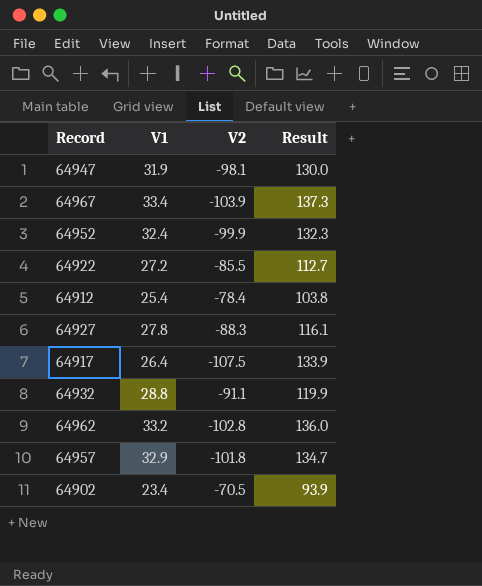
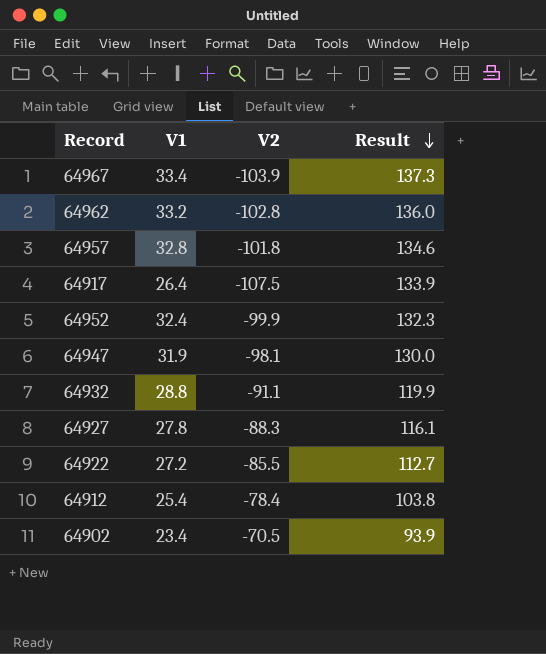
row order: none -> Result descending
64957 | V1: 32.9 -> 32.8
64957 | Result: 134.7 -> 134.6

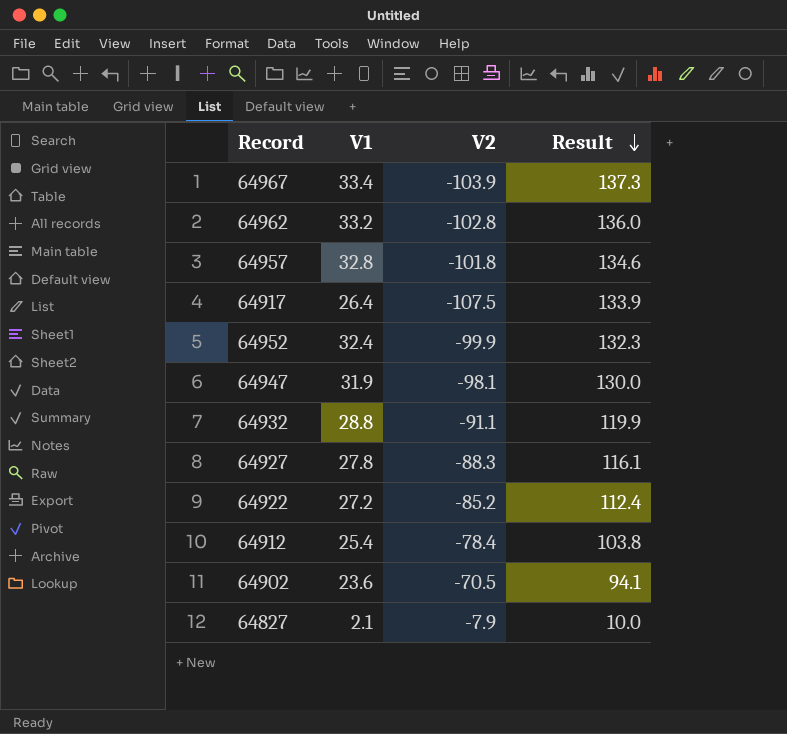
64922 | V2: -85.5 -> -85.2
64922 | Result: 112.7 -> 112.4
64902 | V1: 23.4 -> 23.6
64902 | Result: 93.9 -> 94.1
row 64827: none -> 2.1 | -7.9 | 10.0

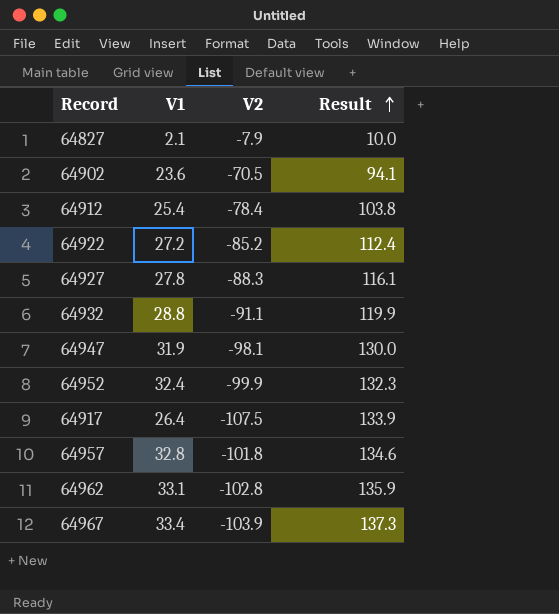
row order: Result descending -> Result ascending
64962 | V1: 33.2 -> 33.1
64962 | Result: 136.0 -> 135.9

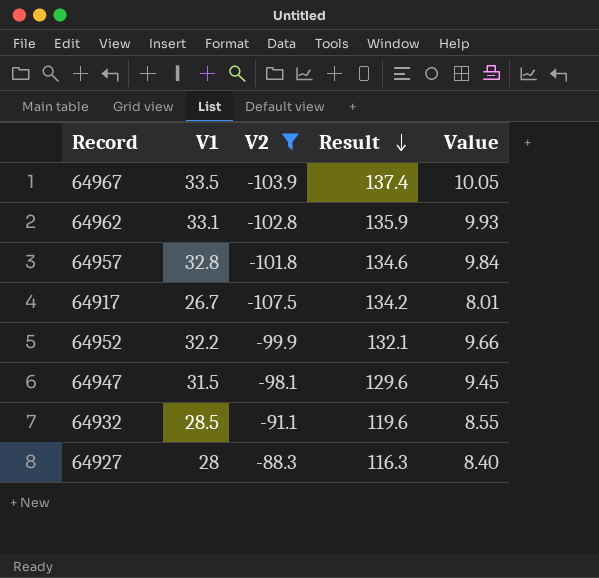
filter: none -> V2 <= -88.3
row order: Result ascending -> Result descending
column Value | formula: none -> [V1] * 0.3
64967 | V1: 33.4 -> 33.5
64967 | Result: 137.3 -> 137.4
64917 | V1: 26.4 -> 26.7
64917 | Result: 133.9 -> 134.2
64952 | V1: 32.4 -> 32.2
64952 | Result: 132.3 -> 132.1
64947 | V1: 31.9 -> 31.5
64947 | Result: 130.0 -> 129.6
64932 | V1: 28.8 -> 28.5
64932 | Result: 119.9 -> 119.6
64927 | V1: 27.8 -> 28
64927 | Result: 116.1 -> 116.3

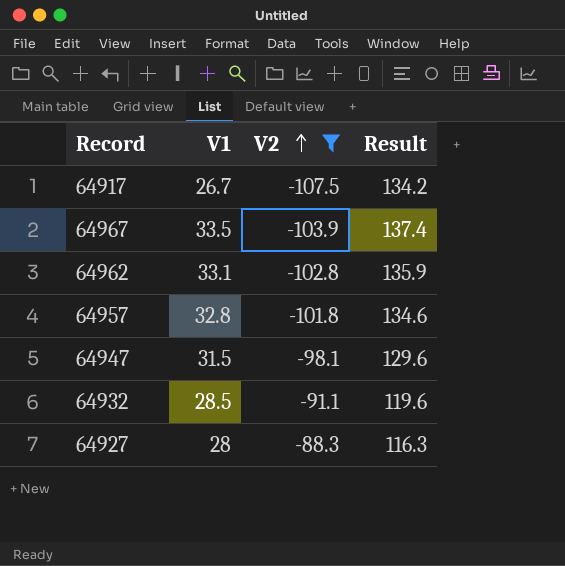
row order: Result descending -> V2 ascending
column Value | formula: [V1] * 0.3 -> none
row 64952: 32.2 | -99.9 | 132.1 | 9.66 -> none

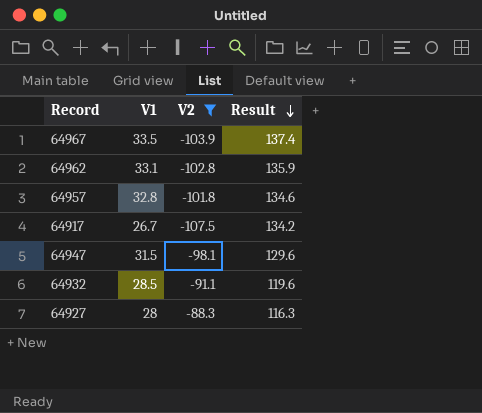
row order: V2 ascending -> Result descending

